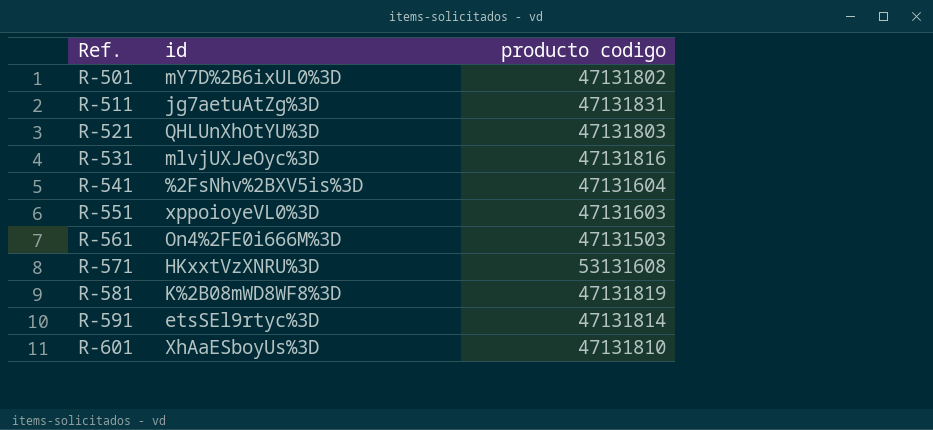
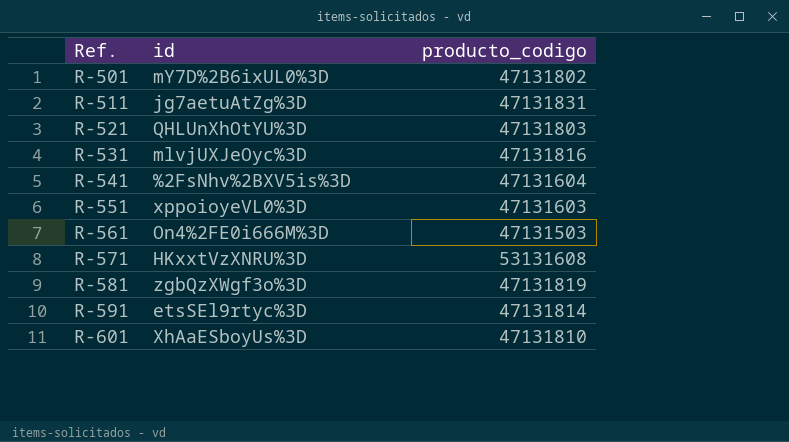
column name: producto codigo -> producto_codigo
R-581 | id: K%2B08mWD8WF8%3D -> zgbQzXWgf3o%3D

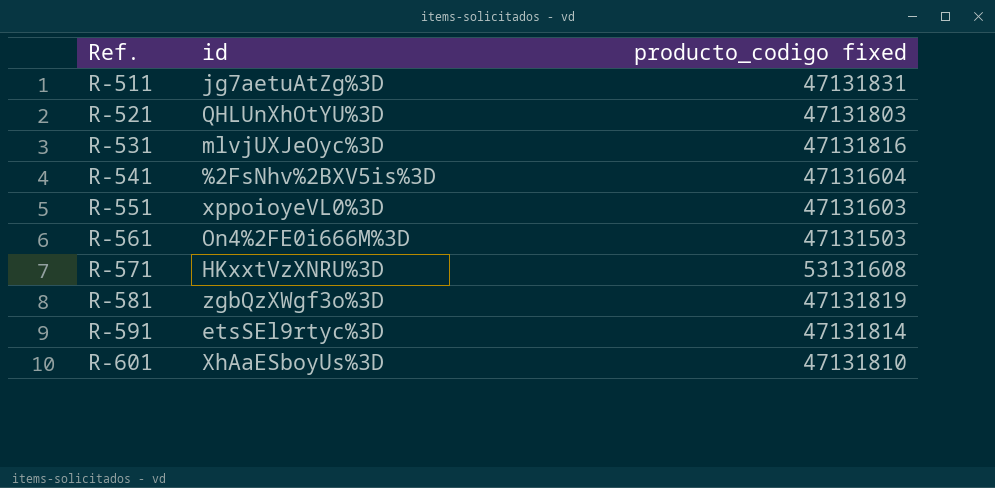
column name: producto_codigo -> producto_codigo fixed
row R-501: mY7D%2B6ixUL0%3D | 47131802 -> none

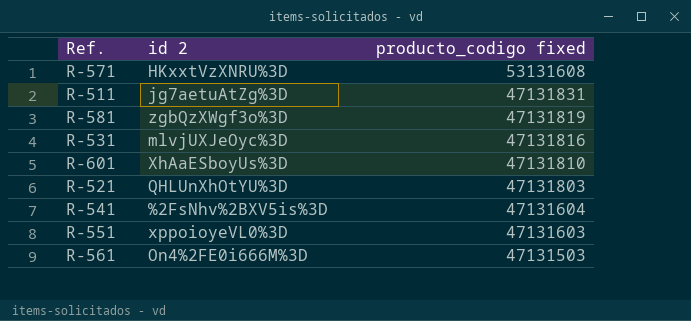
row order: Ref. ascending -> producto_codigo fixed descending
column name: id -> id 2
row R-591: etsSEl9rtyc%3D | 47131814 -> none

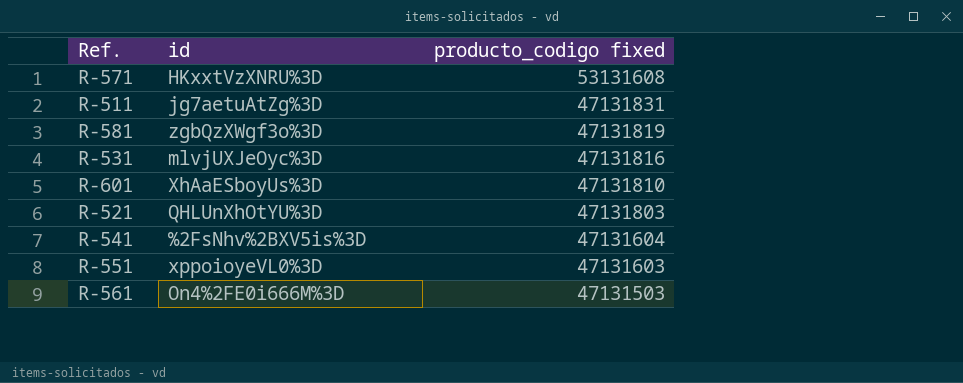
column name: id 2 -> id

